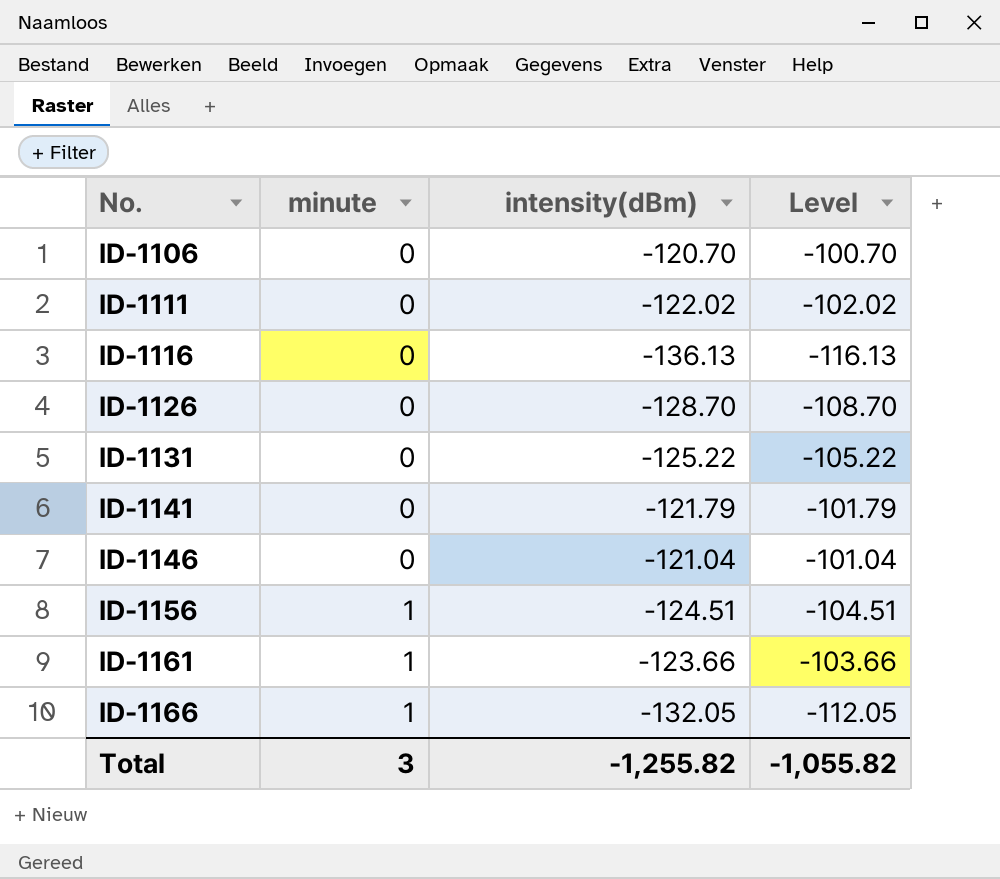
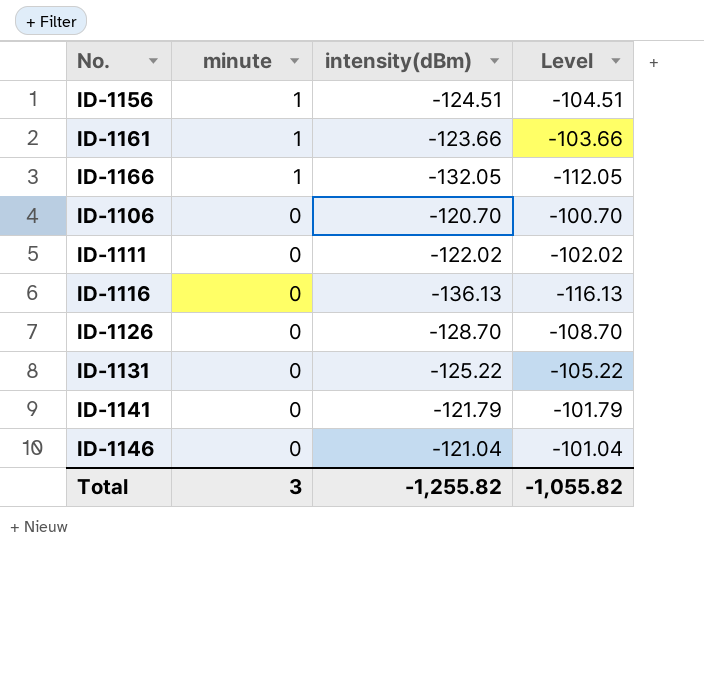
row order: No. ascending -> minute descending

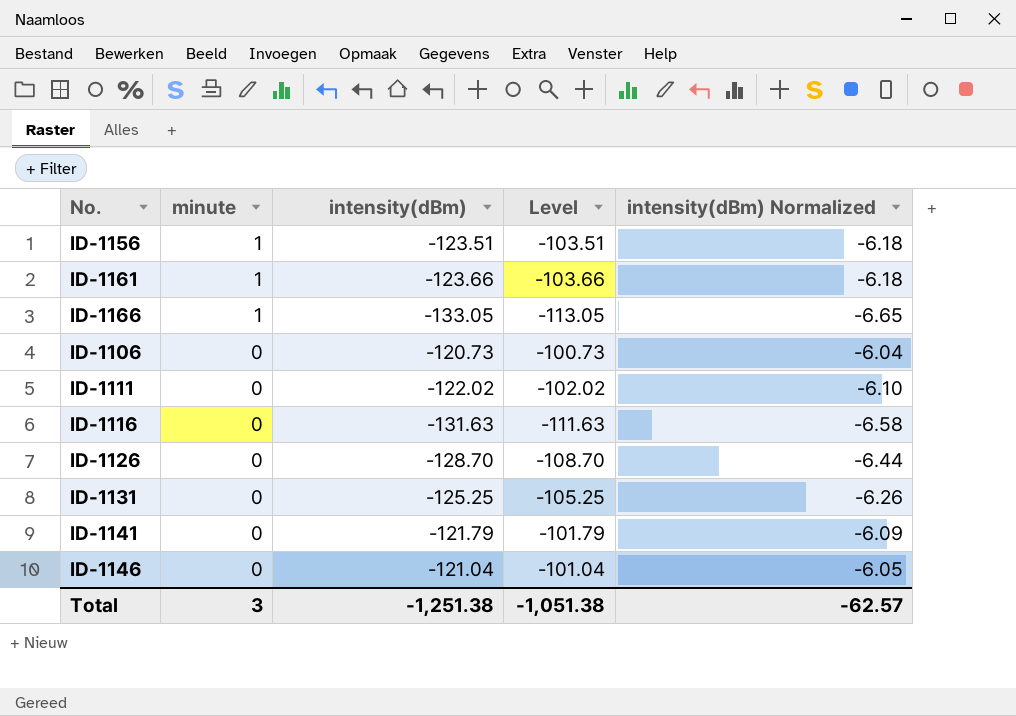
column intensity(dBm) Normalized | formula: none -> [intensity(dBm)] * 0.05
ID-1156 | intensity(dBm): -124.51 -> -123.51
ID-1156 | Level: -104.51 -> -103.51
ID-1166 | intensity(dBm): -132.05 -> -133.05
ID-1166 | Level: -112.05 -> -113.05
ID-1106 | intensity(dBm): -120.70 -> -120.73
ID-1106 | Level: -100.70 -> -100.73
ID-1116 | intensity(dBm): -136.13 -> -131.63
ID-1116 | Level: -116.13 -> -111.63
ID-1131 | intensity(dBm): -125.22 -> -125.25
ID-1131 | Level: -105.22 -> -105.25
Total | intensity(dBm): -1,255.82 -> -1,251.38
Total | Level: -1,055.82 -> -1,051.38

